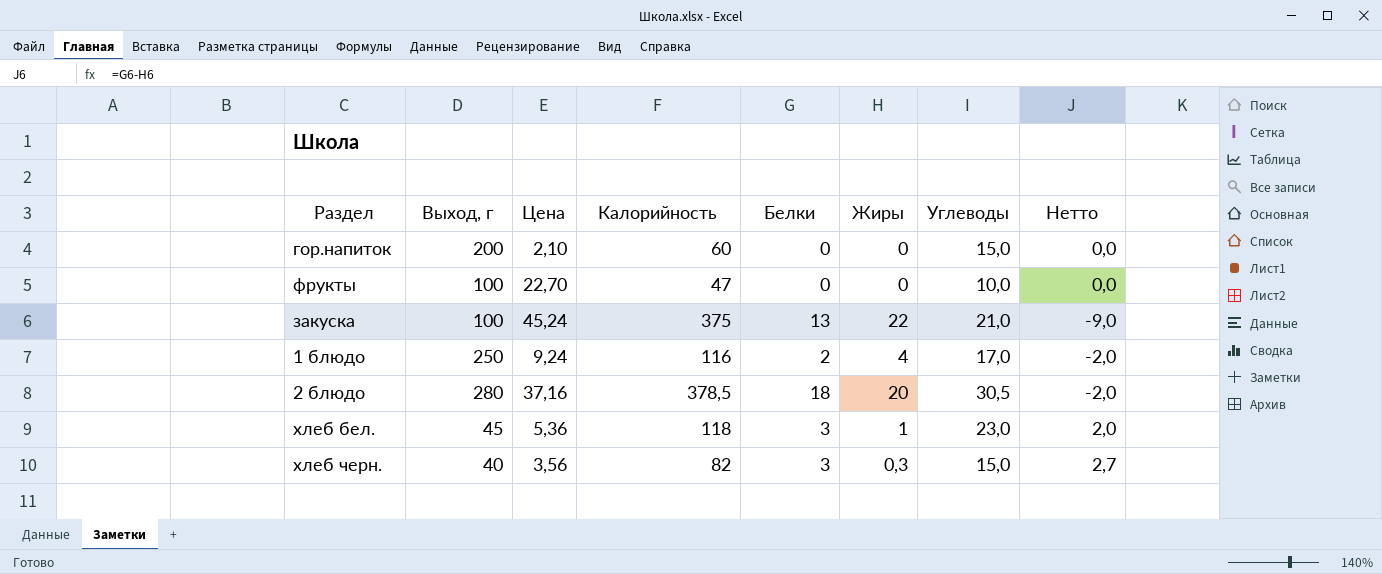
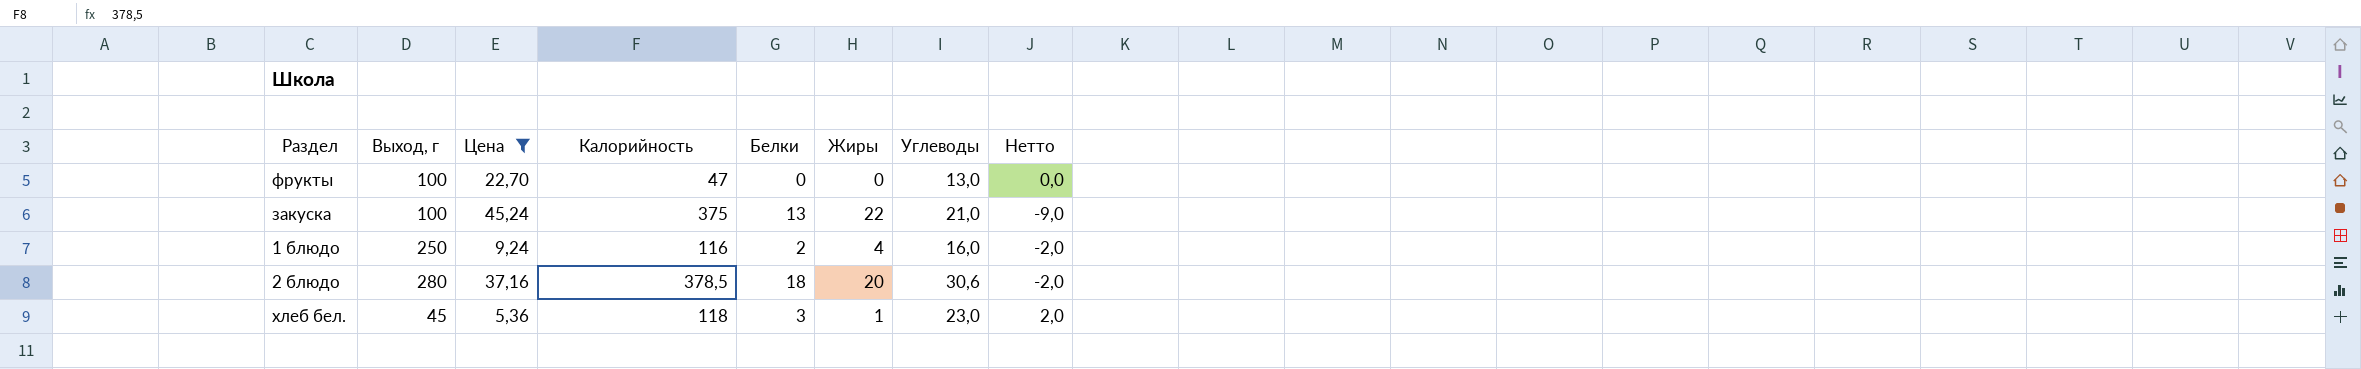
filter: none -> Цена >= 5,36
фрукты | Углеводы: 10,0 -> 13,0
1 блюдо | Углеводы: 17,0 -> 16,0
2 блюдо | Углеводы: 30,5 -> 30,6

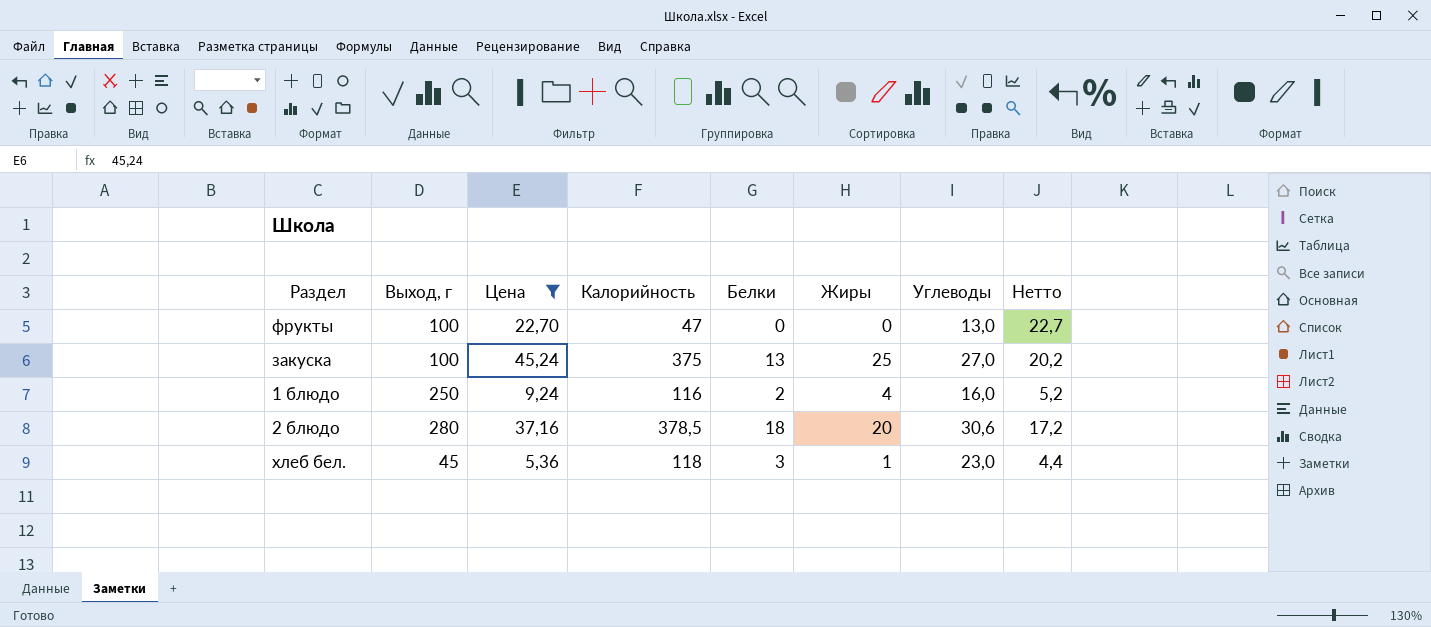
column Нетто | formula: [Белки] - [Жиры] -> [Цена] - [Жиры]
закуска | Жиры: 22 -> 25
закуска | Углеводы: 21,0 -> 27,0

